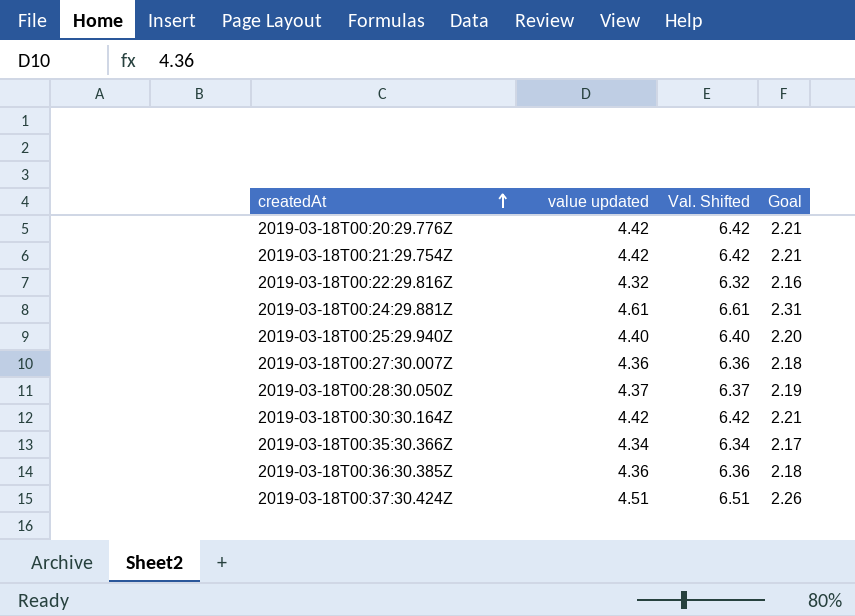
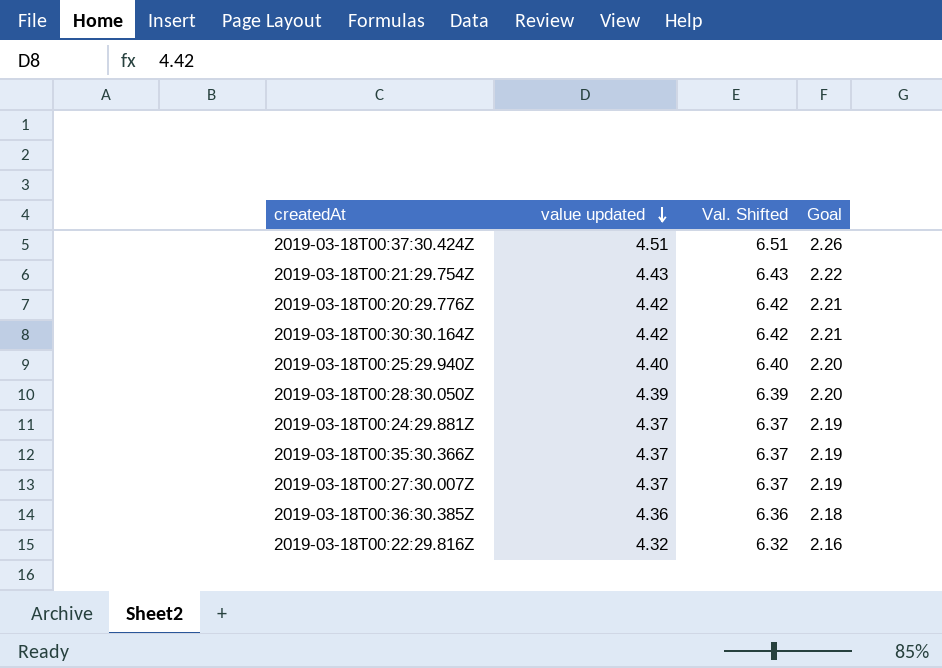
row order: createdAt ascending -> value updated descending
2019-03-18T00:21:29.754Z | value updated: 4.42 -> 4.43
2019-03-18T00:21:29.754Z | Val. Shifted: 6.42 -> 6.43
2019-03-18T00:21:29.754Z | Goal: 2.21 -> 2.22
2019-03-18T00:28:30.050Z | value updated: 4.37 -> 4.39
2019-03-18T00:28:30.050Z | Val. Shifted: 6.37 -> 6.39
2019-03-18T00:28:30.050Z | Goal: 2.19 -> 2.20
2019-03-18T00:24:29.881Z | value updated: 4.61 -> 4.37
2019-03-18T00:24:29.881Z | Val. Shifted: 6.61 -> 6.37
2019-03-18T00:24:29.881Z | Goal: 2.31 -> 2.19
2019-03-18T00:35:30.366Z | value updated: 4.34 -> 4.37
2019-03-18T00:35:30.366Z | Val. Shifted: 6.34 -> 6.37
2019-03-18T00:35:30.366Z | Goal: 2.17 -> 2.19
2019-03-18T00:27:30.007Z | value updated: 4.36 -> 4.37
2019-03-18T00:27:30.007Z | Val. Shifted: 6.36 -> 6.37
2019-03-18T00:27:30.007Z | Goal: 2.18 -> 2.19

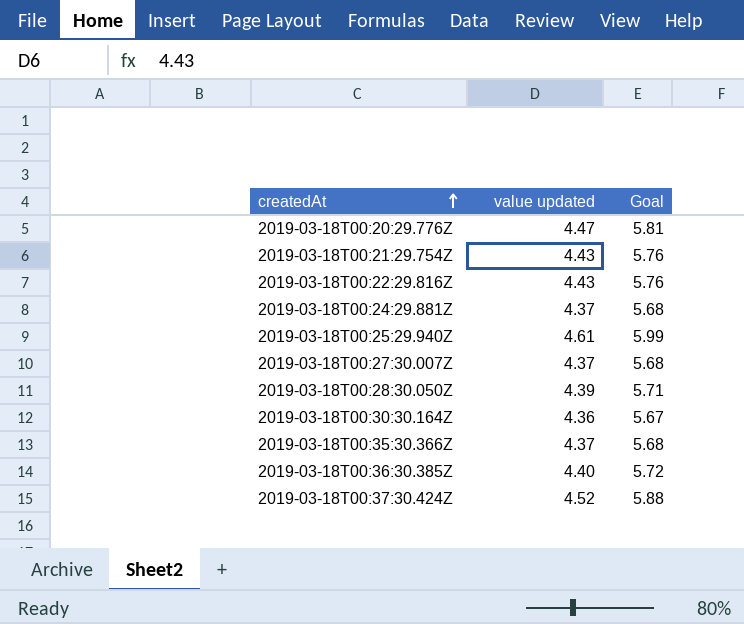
row order: value updated descending -> createdAt ascending
column Val. Shifted | formula: [value updated] + 2 -> none
column Goal | formula: [value updated] * 0.5 -> [value updated] * 1.3
2019-03-18T00:20:29.776Z | value updated: 4.42 -> 4.47
2019-03-18T00:22:29.816Z | value updated: 4.32 -> 4.43
2019-03-18T00:25:29.940Z | value updated: 4.40 -> 4.61
2019-03-18T00:30:30.164Z | value updated: 4.42 -> 4.36
2019-03-18T00:36:30.385Z | value updated: 4.36 -> 4.40
2019-03-18T00:37:30.424Z | value updated: 4.51 -> 4.52

